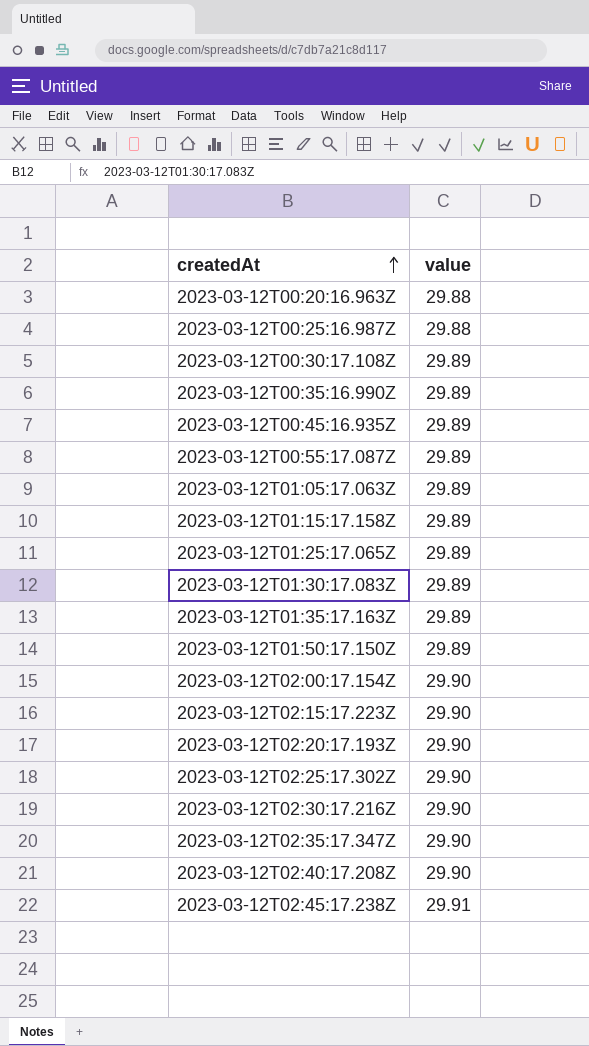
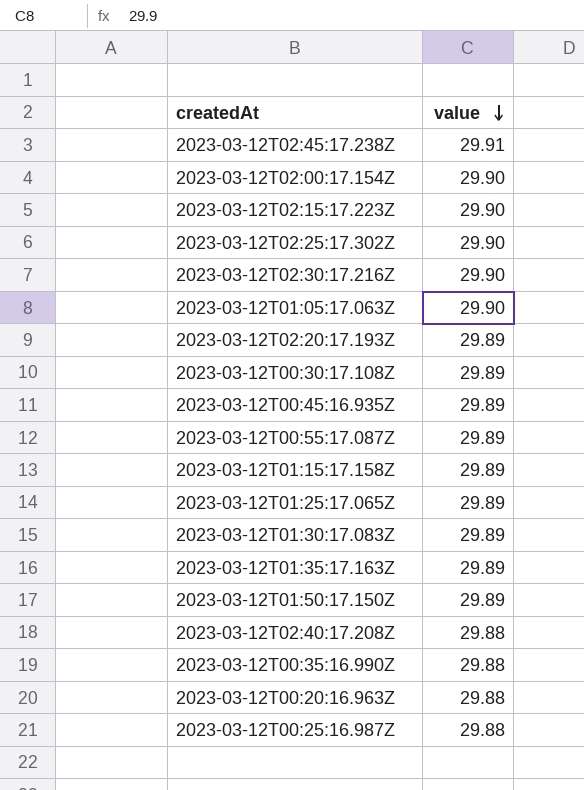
row order: createdAt ascending -> value descending
row 2023-03-12T02:35:17.347Z: 29.90 -> none
2023-03-12T01:05:17.063Z | value: 29.89 -> 29.90
2023-03-12T02:20:17.193Z | value: 29.90 -> 29.89
2023-03-12T02:40:17.208Z | value: 29.90 -> 29.88
2023-03-12T00:35:16.990Z | value: 29.89 -> 29.88

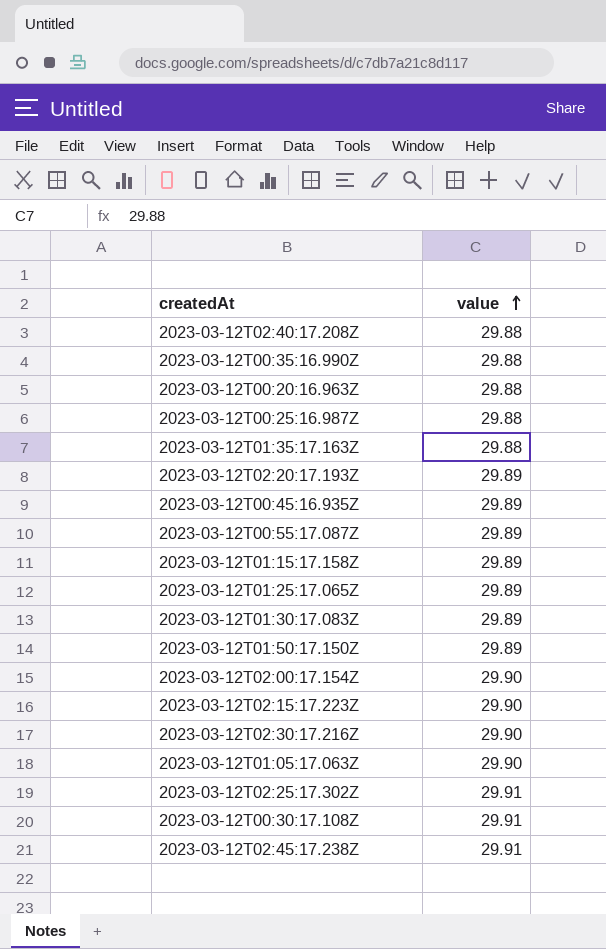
row order: value descending -> value ascending
2023-03-12T01:35:17.163Z | value: 29.89 -> 29.88
2023-03-12T02:25:17.302Z | value: 29.90 -> 29.91
2023-03-12T00:30:17.108Z | value: 29.89 -> 29.91

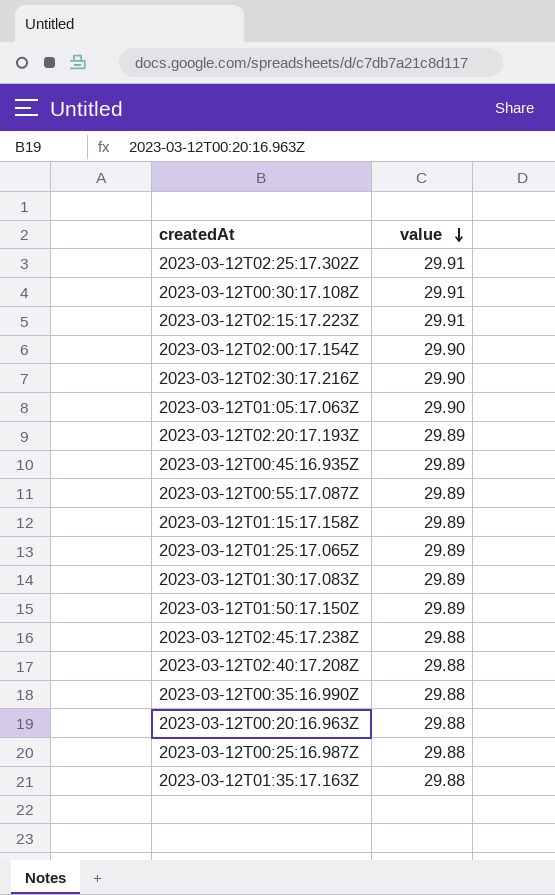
row order: value ascending -> value descending
2023-03-12T02:15:17.223Z | value: 29.90 -> 29.91
2023-03-12T02:45:17.238Z | value: 29.91 -> 29.88

